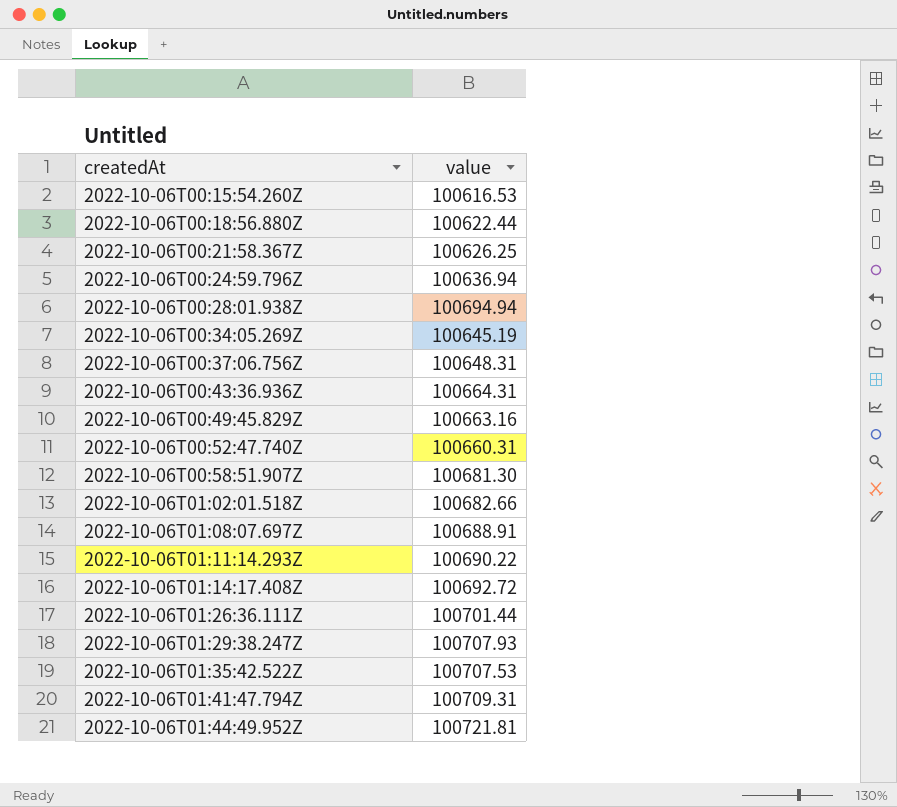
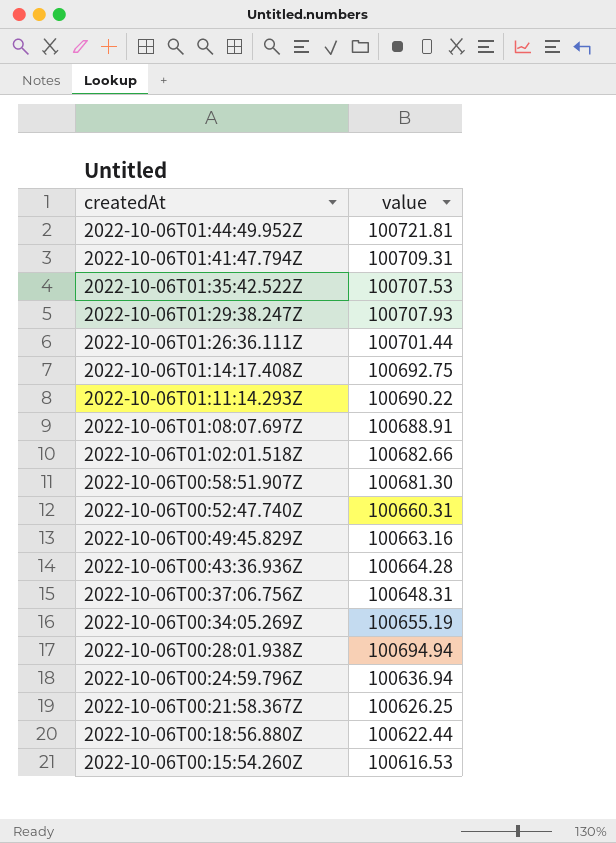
row order: createdAt ascending -> createdAt descending
2022-10-06T01:14:17.408Z | value: 100692.72 -> 100692.75
2022-10-06T00:43:36.936Z | value: 100664.31 -> 100664.28
2022-10-06T00:34:05.269Z | value: 100645.19 -> 100655.19

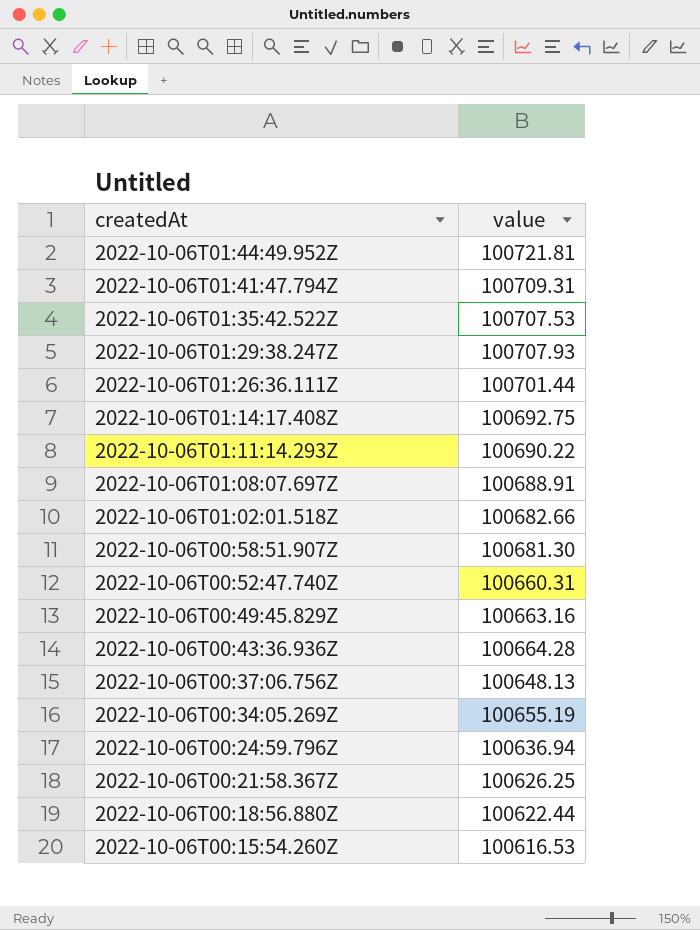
row 2022-10-06T00:28:01.938Z: 100694.94 -> none
2022-10-06T00:37:06.756Z | value: 100648.31 -> 100648.13

